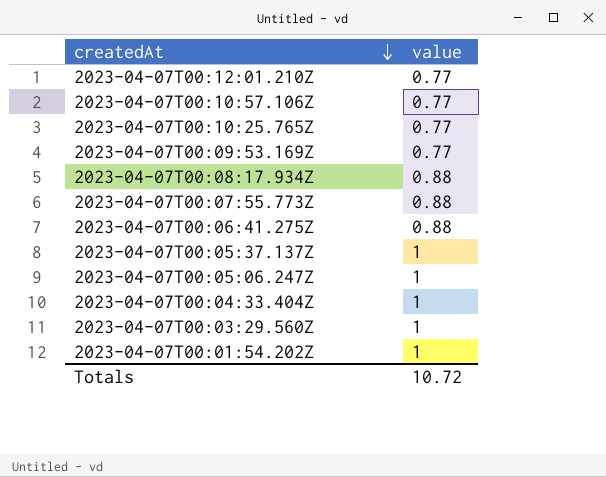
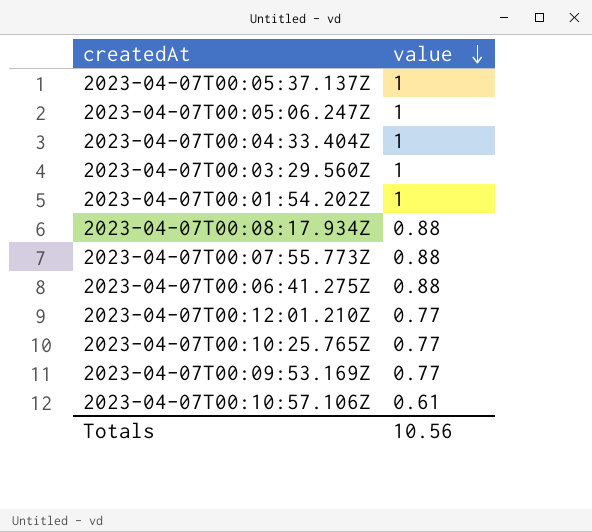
row order: createdAt descending -> value descending
2023-04-07T00:10:57.106Z | value: 0.77 -> 0.61
Totals | value: 10.72 -> 10.56

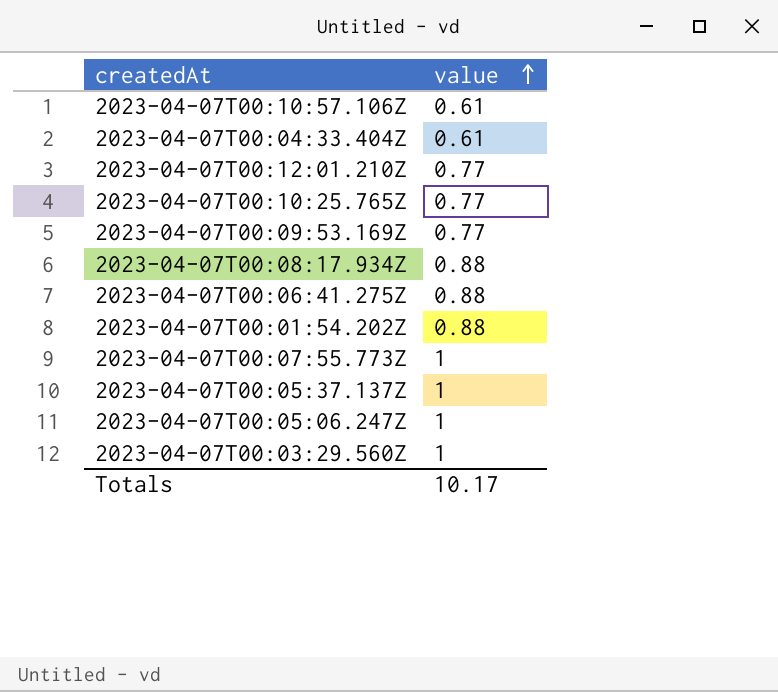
row order: value descending -> value ascending
2023-04-07T00:04:33.404Z | value: 1 -> 0.61
2023-04-07T00:01:54.202Z | value: 1 -> 0.88
2023-04-07T00:07:55.773Z | value: 0.88 -> 1
Totals | value: 10.56 -> 10.17

